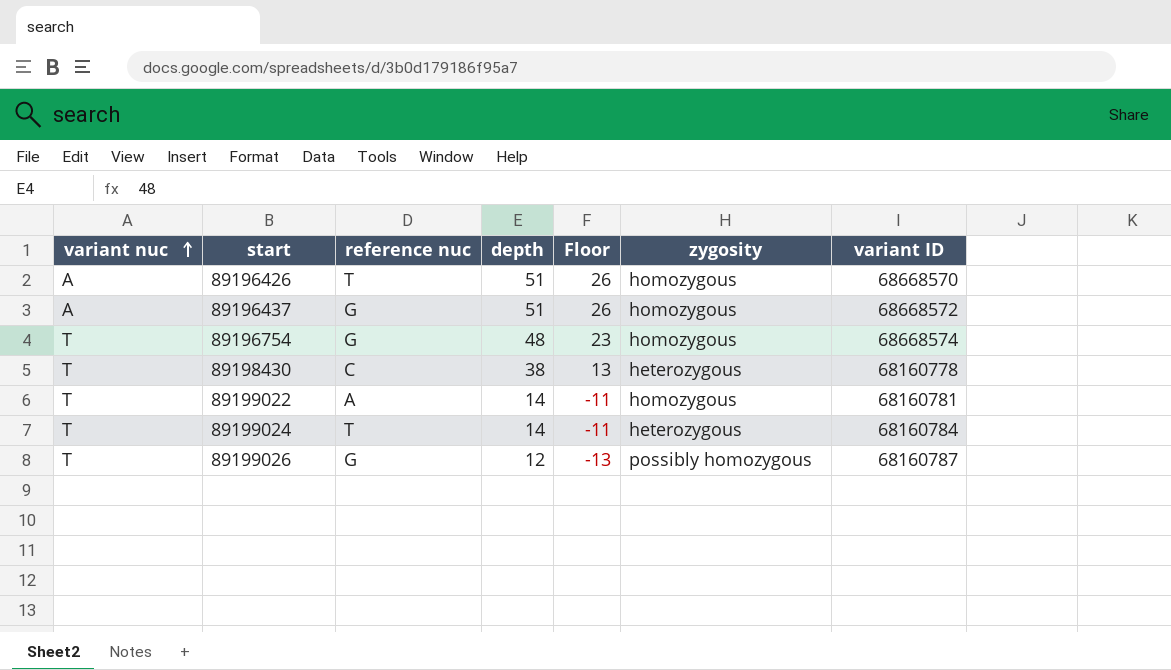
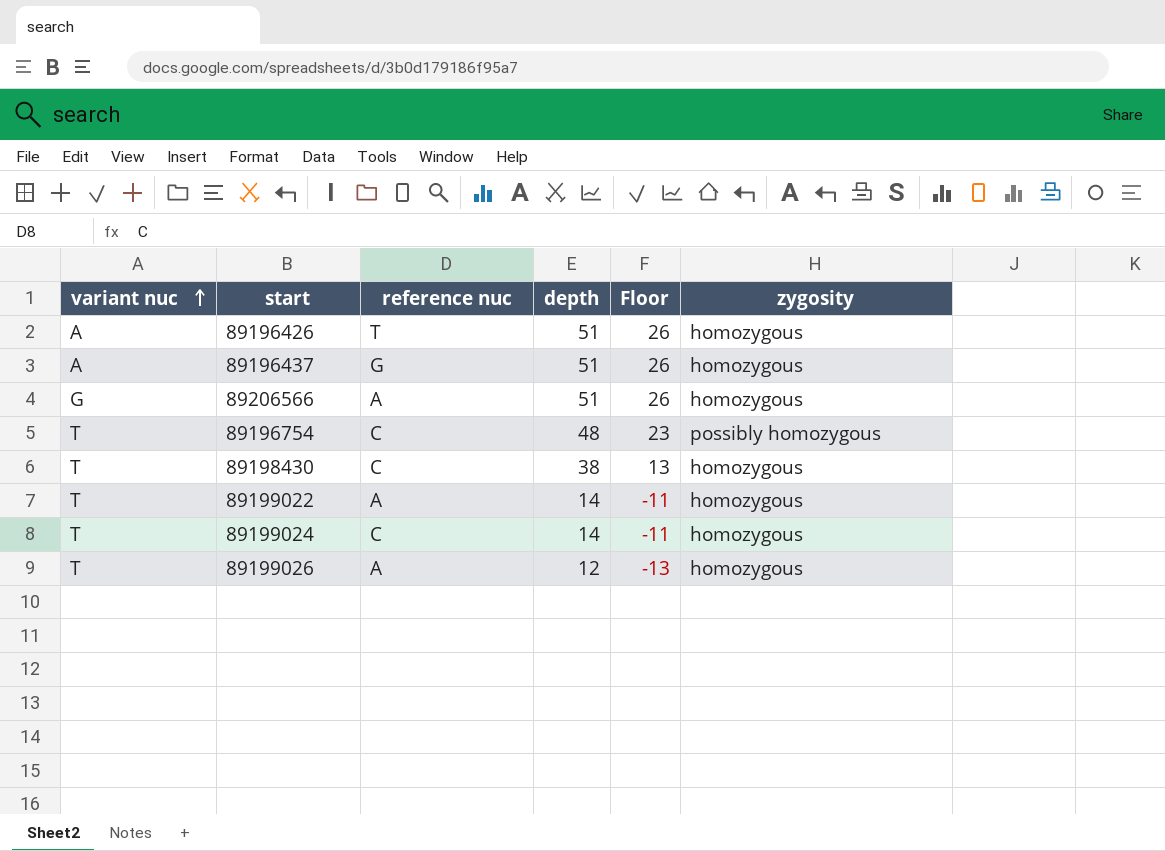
column variant ID | position: 7 -> none
row 89206566: none -> G | A | 51 | 26 | homozygous
89196754 | reference nuc: G -> C
89196754 | zygosity: homozygous -> possibly homozygous
89198430 | zygosity: heterozygous -> homozygous
89199024 | reference nuc: T -> C
89199024 | zygosity: heterozygous -> homozygous
89199026 | reference nuc: G -> A
89199026 | zygosity: possibly homozygous -> homozygous

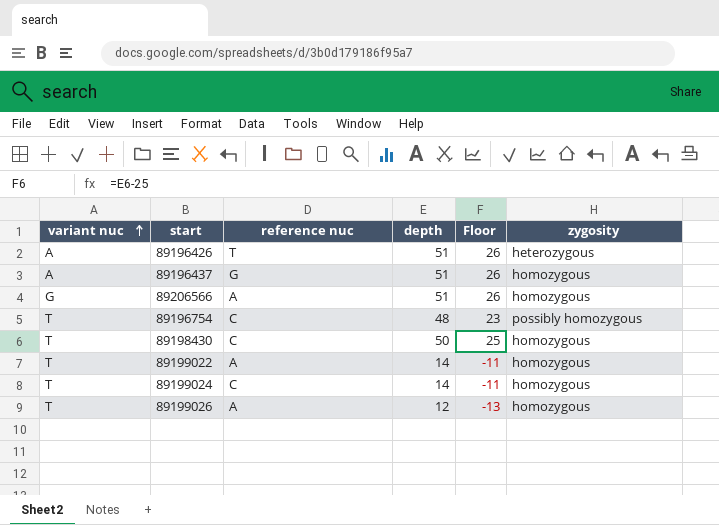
89196426 | zygosity: homozygous -> heterozygous
89198430 | depth: 38 -> 50
89198430 | Floor: 13 -> 25

